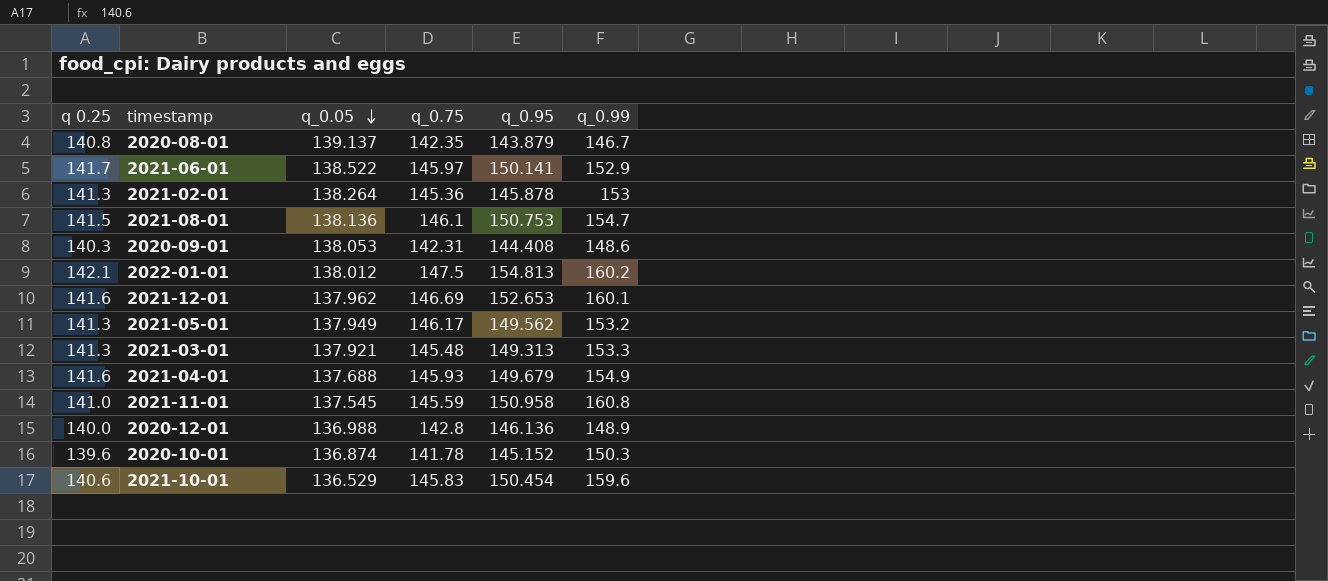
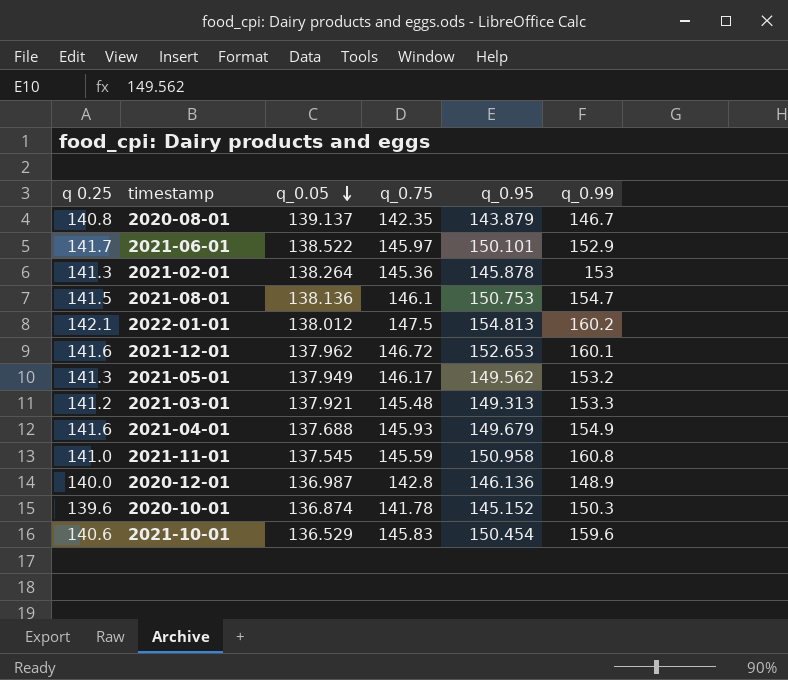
row 2020-09-01: 140.3 | 138.053 | 142.31 | 144.408 | 148.6 -> none
2021-06-01 | q_0.95: 150.141 -> 150.101
2021-12-01 | q_0.75: 146.69 -> 146.72
2021-03-01 | q 0.25: 141.3 -> 141.2
2020-12-01 | q_0.05: 136.988 -> 136.987

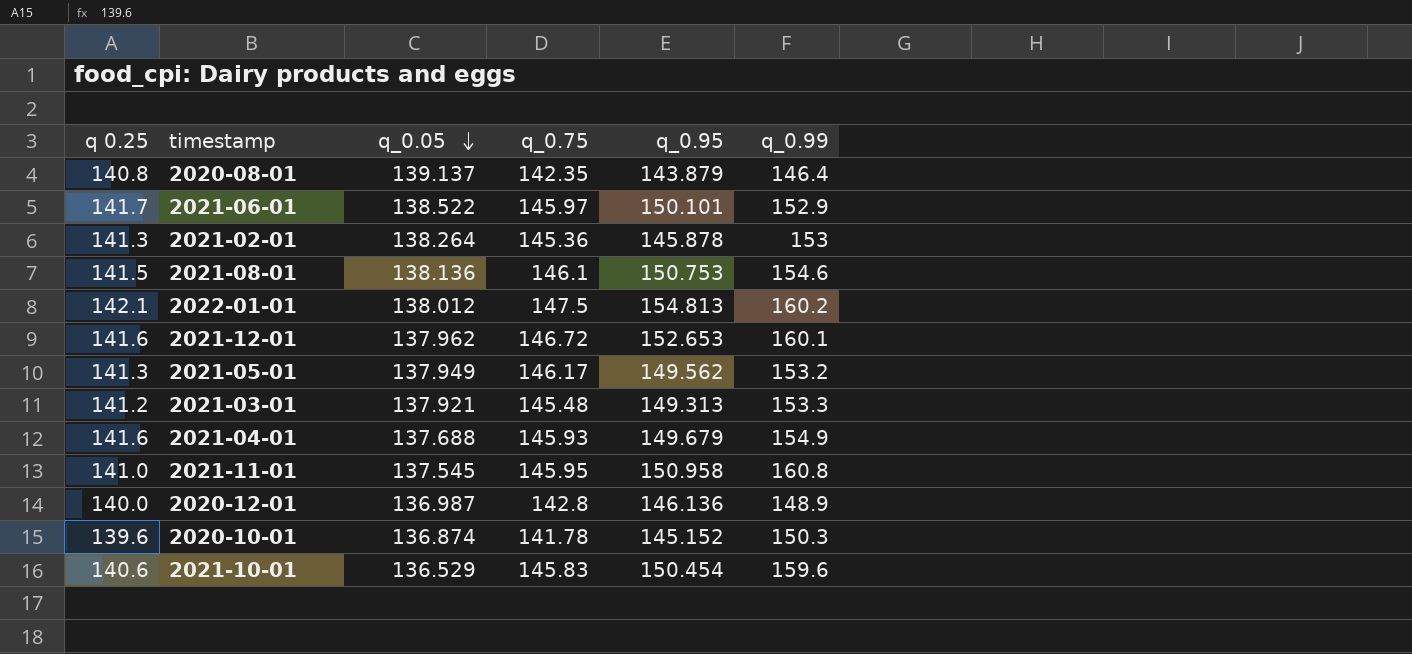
2020-08-01 | q_0.99: 146.7 -> 146.4
2021-08-01 | q_0.99: 154.7 -> 154.6
2021-11-01 | q_0.75: 145.59 -> 145.95

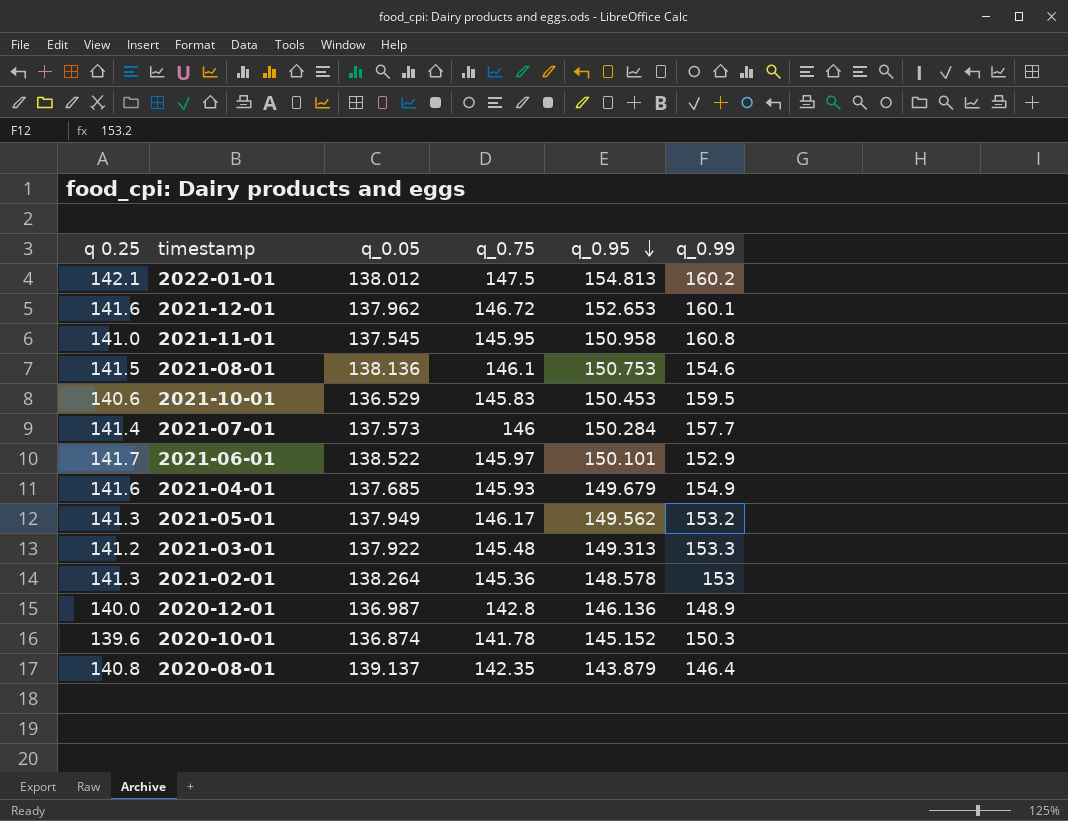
row order: q_0.05 descending -> q_0.95 descending
2021-10-01 | q_0.95: 150.454 -> 150.453
2021-10-01 | q_0.99: 159.6 -> 159.5
row 2021-07-01: none -> 141.4 | 137.573 | 146 | 150.284 | 157.7
2021-04-01 | q_0.05: 137.688 -> 137.685
2021-03-01 | q_0.05: 137.921 -> 137.922
2021-02-01 | q_0.95: 145.878 -> 148.578

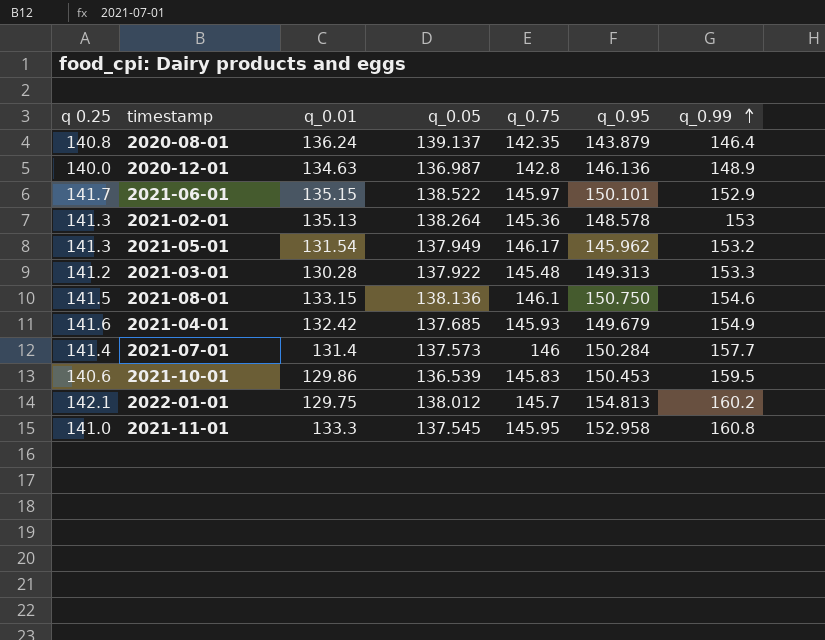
row order: q_0.95 descending -> q_0.99 ascending
column q_0.01 | position: none -> 3
row 2021-12-01: 141.6 | 137.962 | 146.72 | 152.653 | 160.1 -> none
row 2020-10-01: 139.6 | 136.874 | 141.78 | 145.152 | 150.3 -> none
2021-05-01 | q_0.95: 149.562 -> 145.962
2021-08-01 | q_0.95: 150.753 -> 150.750
2021-10-01 | q_0.05: 136.529 -> 136.539
2022-01-01 | q_0.75: 147.5 -> 145.7
2021-11-01 | q_0.95: 150.958 -> 152.958

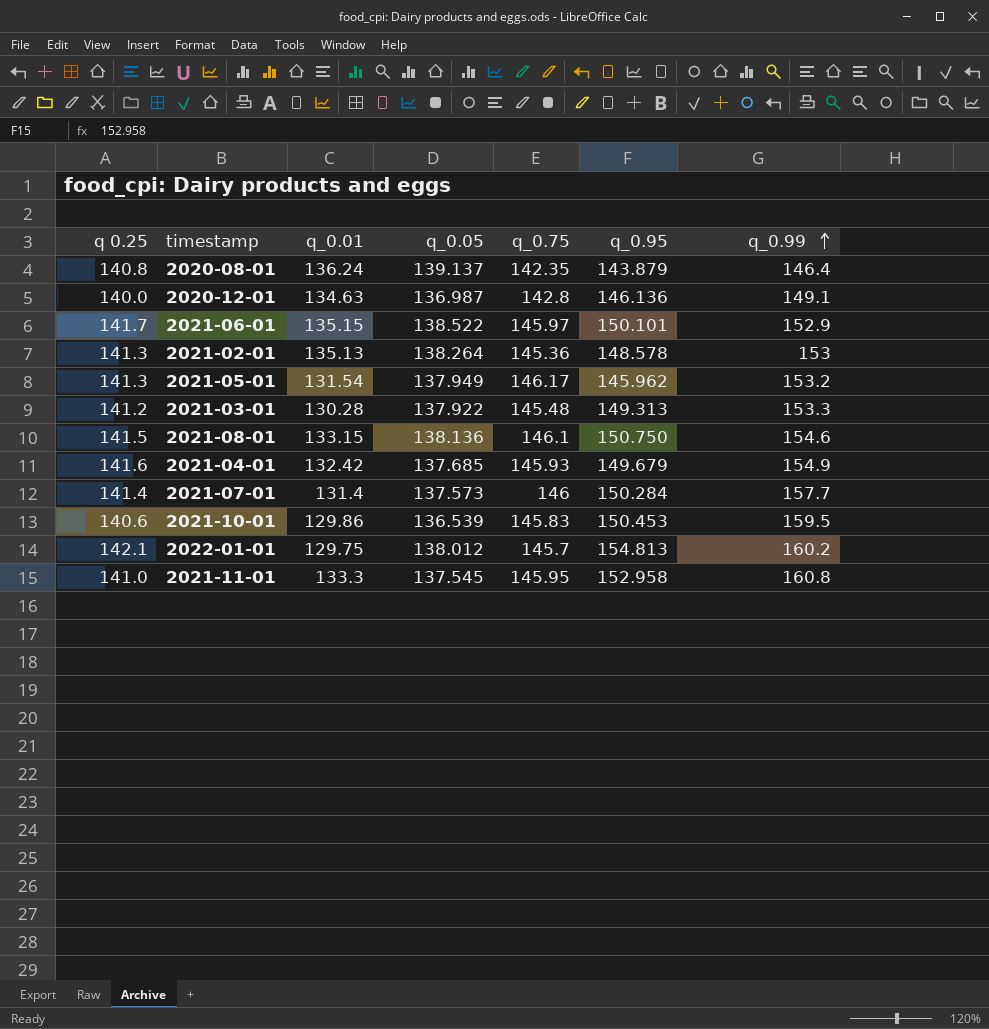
2020-12-01 | q_0.99: 148.9 -> 149.1

